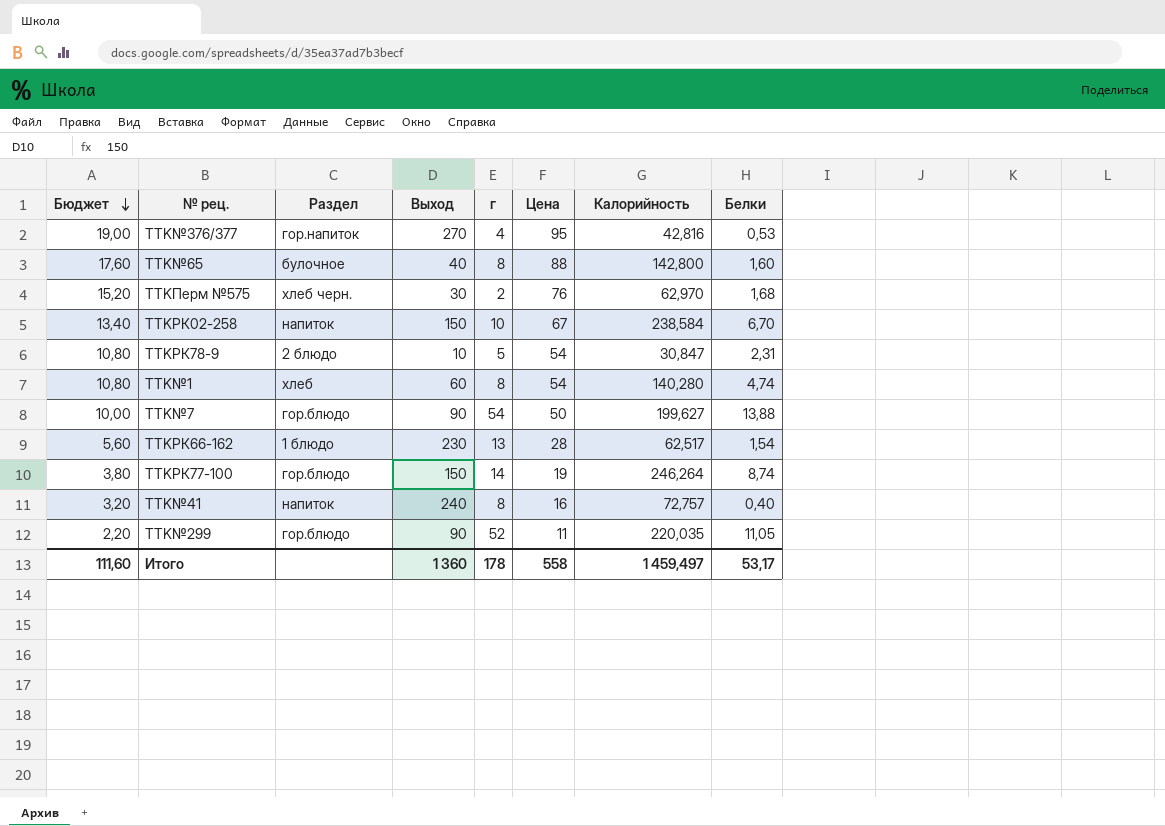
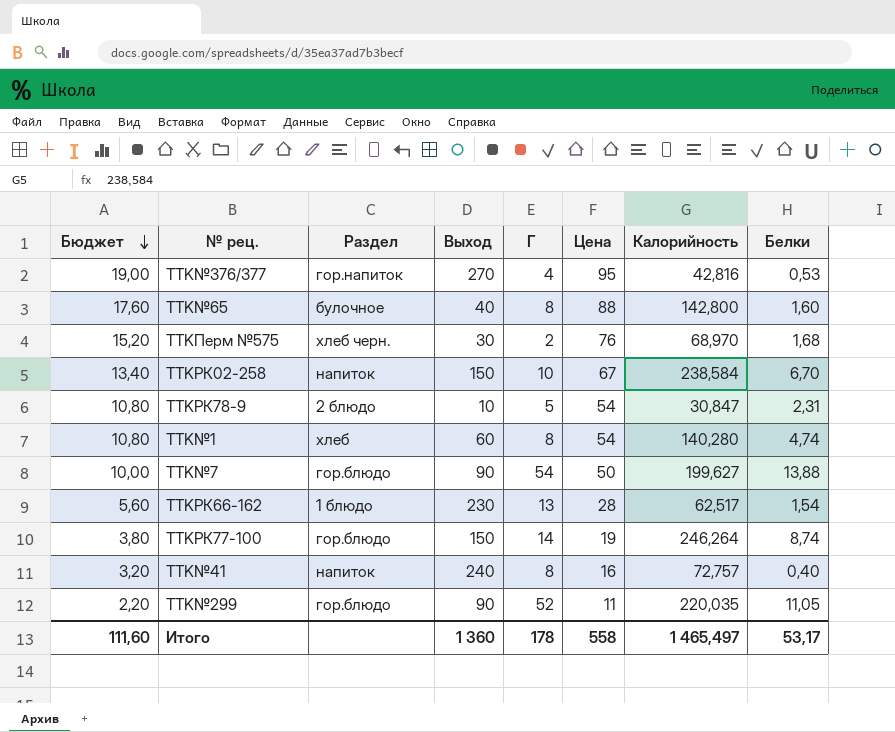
column name: г -> Г
TTKПерм №575 | Калорийность: 62,970 -> 68,970
Итого | Калорийность: 1 459,497 -> 1 465,497

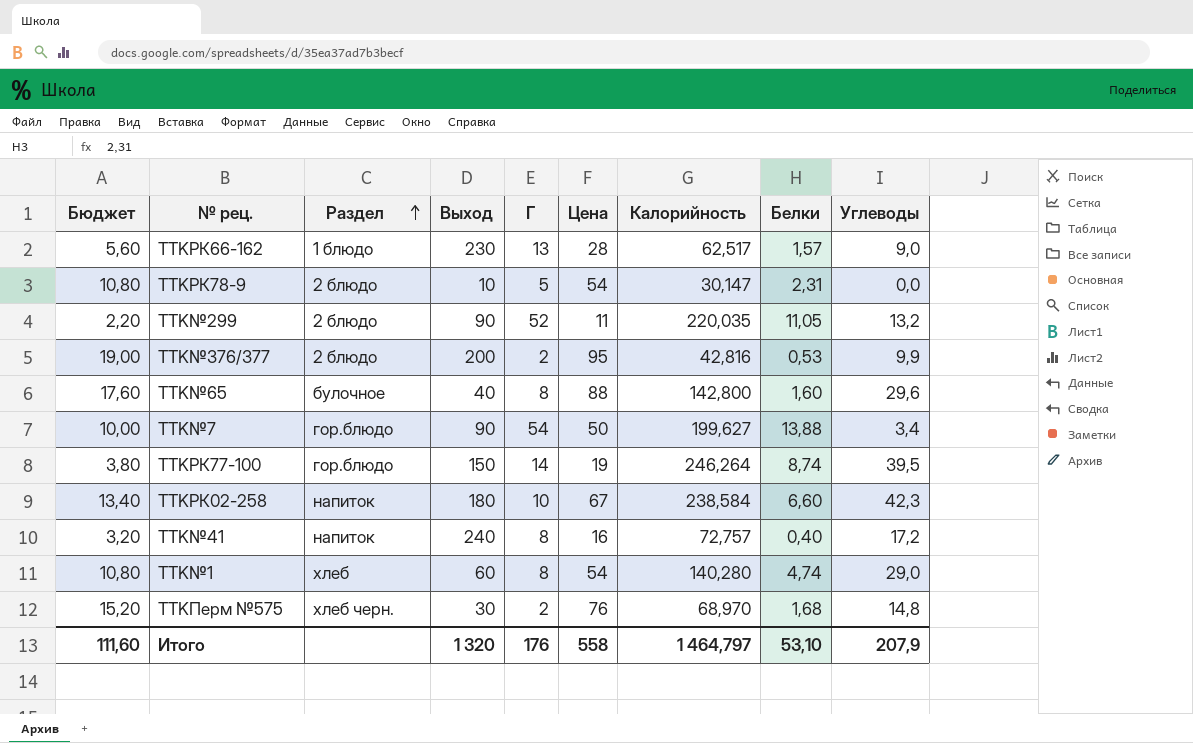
row order: Бюджет descending -> Раздел ascending
column Углеводы | position: none -> 9
TTKРК66-162 | Белки: 1,54 -> 1,57
TTKРК78-9 | Калорийность: 30,847 -> 30,147
TTK№299 | Раздел: гор.блюдо -> 2 блюдо
TTK№376/377 | Раздел: гор.напиток -> 2 блюдо
TTK№376/377 | Выход: 270 -> 200
TTK№376/377 | Г: 4 -> 2
TTKРК02-258 | Выход: 150 -> 180
TTKРК02-258 | Белки: 6,70 -> 6,60
Итого | Выход: 1 360 -> 1 320
Итого | Г: 178 -> 176
Итого | Калорийность: 1 465,497 -> 1 464,797
Итого | Белки: 53,17 -> 53,10

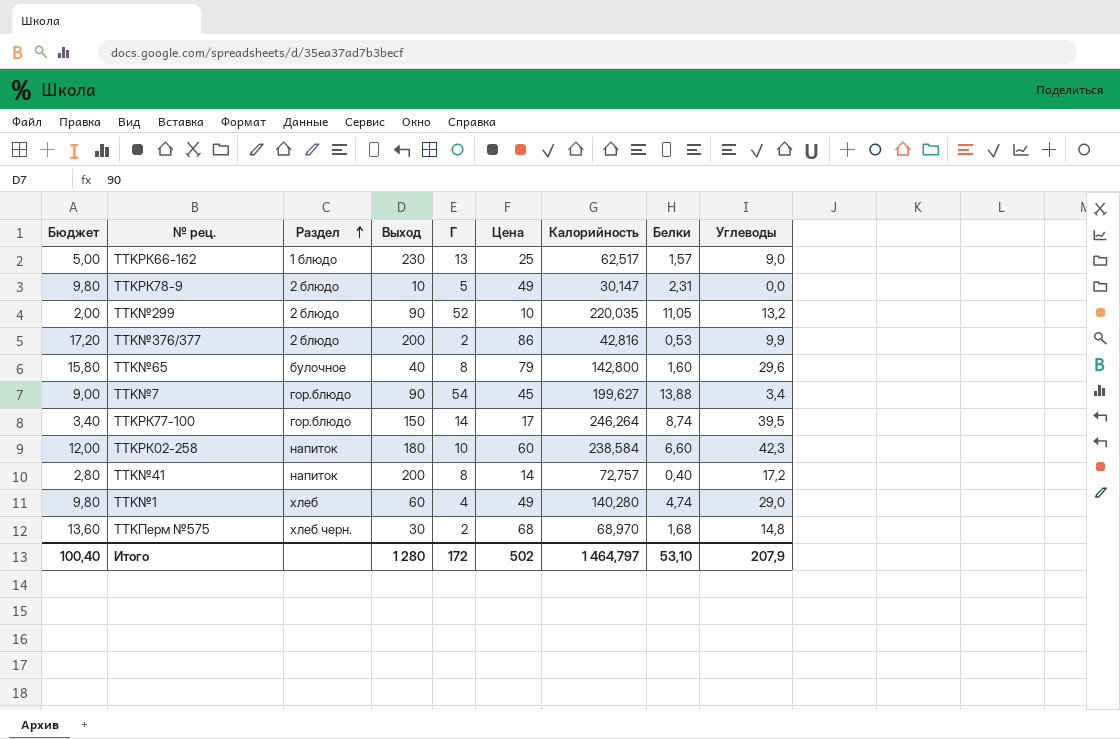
TTKРК66-162 | Бюджет: 5,60 -> 5,00
TTKРК66-162 | Цена: 28 -> 25
TTKРК78-9 | Бюджет: 10,80 -> 9,80
TTKРК78-9 | Цена: 54 -> 49
TTK№299 | Бюджет: 2,20 -> 2,00
TTK№299 | Цена: 11 -> 10
TTK№376/377 | Бюджет: 19,00 -> 17,20
TTK№376/377 | Цена: 95 -> 86
TTK№65 | Бюджет: 17,60 -> 15,80
TTK№65 | Цена: 88 -> 79
TTK№7 | Бюджет: 10,00 -> 9,00
TTK№7 | Цена: 50 -> 45
TTKРК77-100 | Бюджет: 3,80 -> 3,40
TTKРК77-100 | Цена: 19 -> 17
TTKРК02-258 | Бюджет: 13,40 -> 12,00
TTKРК02-258 | Цена: 67 -> 60
TTK№41 | Бюджет: 3,20 -> 2,80
TTK№41 | Выход: 240 -> 200
TTK№41 | Цена: 16 -> 14
TTK№1 | Бюджет: 10,80 -> 9,80
TTK№1 | Г: 8 -> 4
TTK№1 | Цена: 54 -> 49
TTKПерм №575 | Бюджет: 15,20 -> 13,60
TTKПерм №575 | Цена: 76 -> 68
Итого | Бюджет: 111,60 -> 100,40
Итого | Выход: 1 320 -> 1 280
Итого | Г: 176 -> 172
Итого | Цена: 558 -> 502

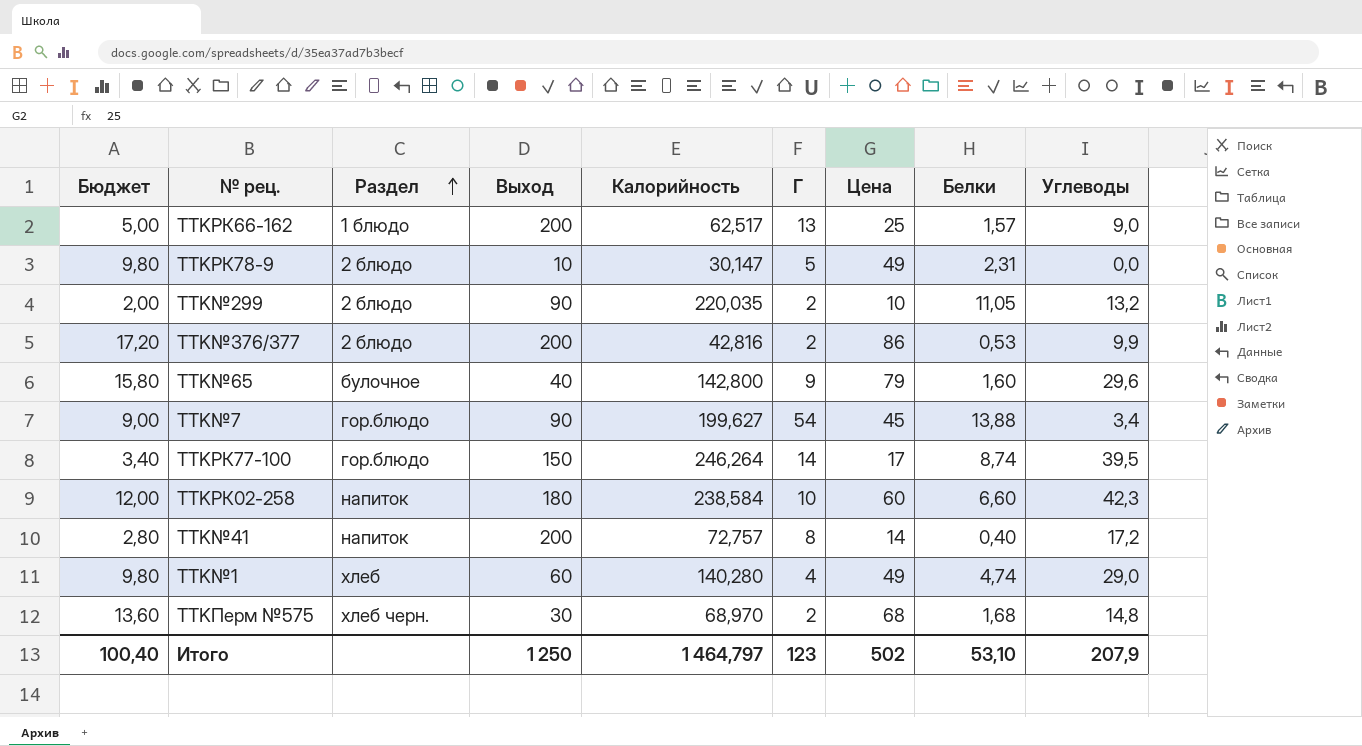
column Калорийность | position: 7 -> 5
TTKРК66-162 | Выход: 230 -> 200
TTK№299 | Г: 52 -> 2
TTK№65 | Г: 8 -> 9
Итого | Выход: 1 280 -> 1 250
Итого | Г: 172 -> 123

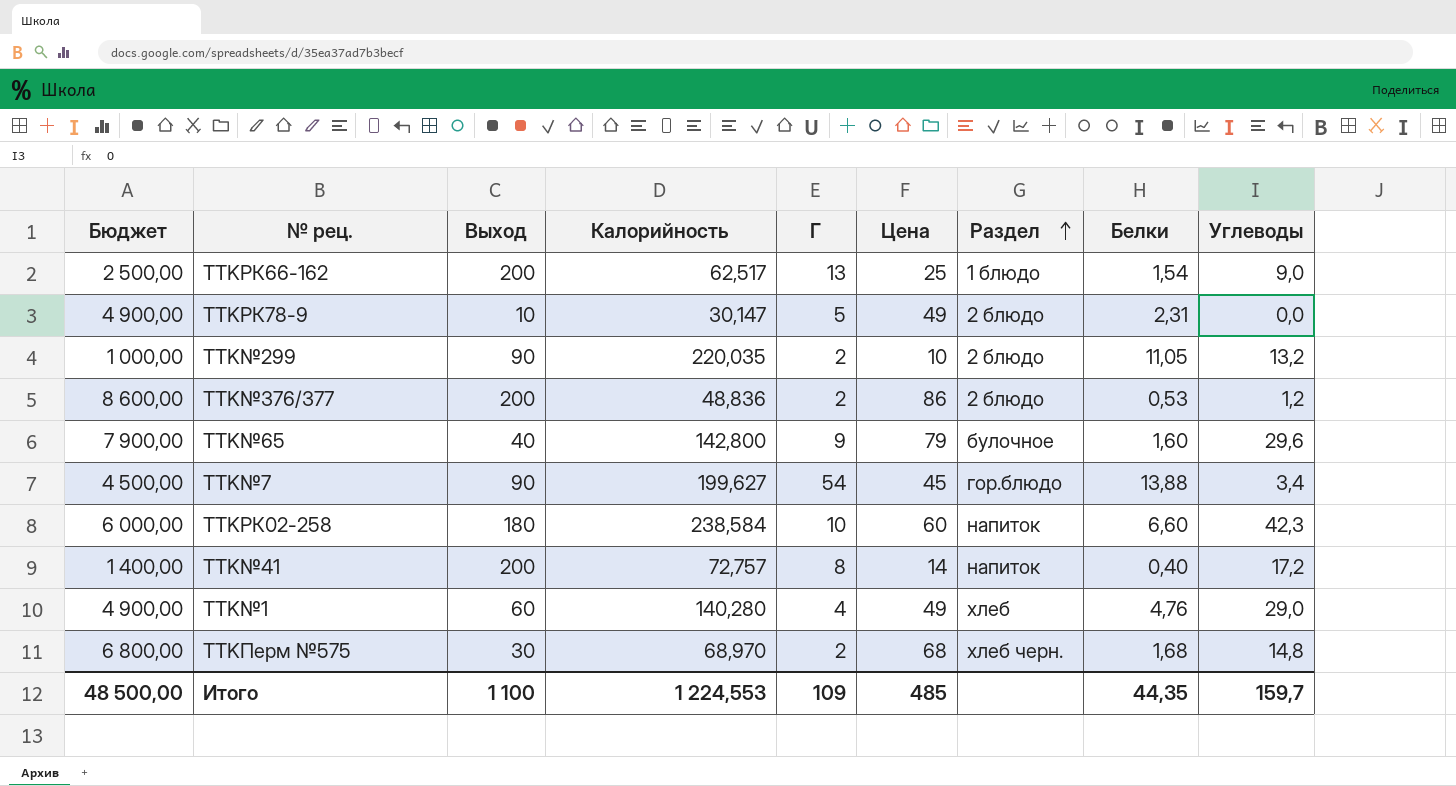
column Бюджет | formula: [Цена] * 0,2 -> [Цена] * 100
column Раздел | position: 3 -> 7
row TTKРК77-100: 3,40 | гор.блюдо | 150 | 246,264 | 14 | 17 | 8,74 | 39,5 -> none
TTKРК66-162 | Белки: 1,57 -> 1,54
TTK№376/377 | Калорийность: 42,816 -> 48,836
TTK№376/377 | Углеводы: 9,9 -> 1,2
TTK№1 | Белки: 4,74 -> 4,76
Итого | Бюджет: 100,40 -> 48 500,00
Итого | Выход: 1 250 -> 1 100
Итого | Калорийность: 1 464,797 -> 1 224,553
Итого | Г: 123 -> 109
Итого | Цена: 502 -> 485
Итого | Белки: 53,10 -> 44,35
Итого | Углеводы: 207,9 -> 159,7

